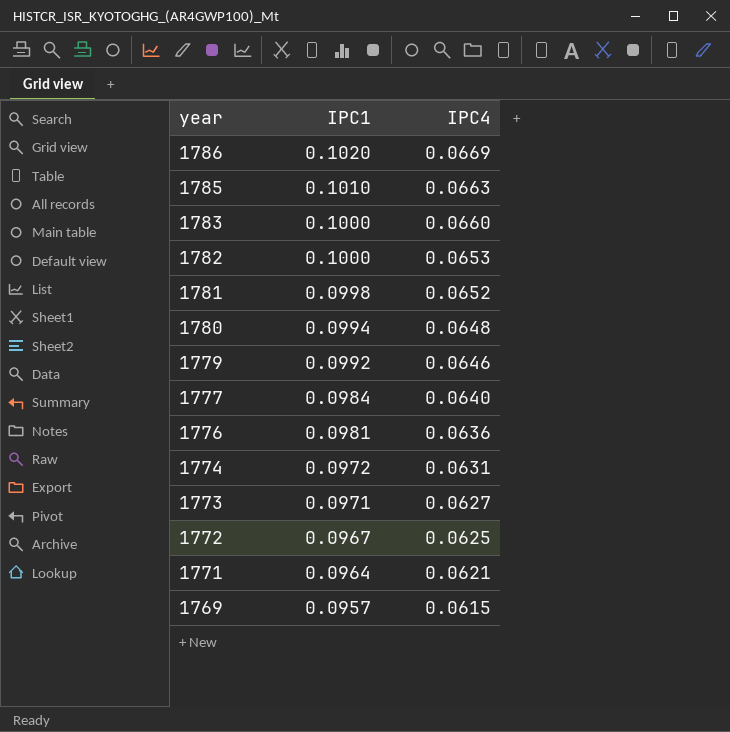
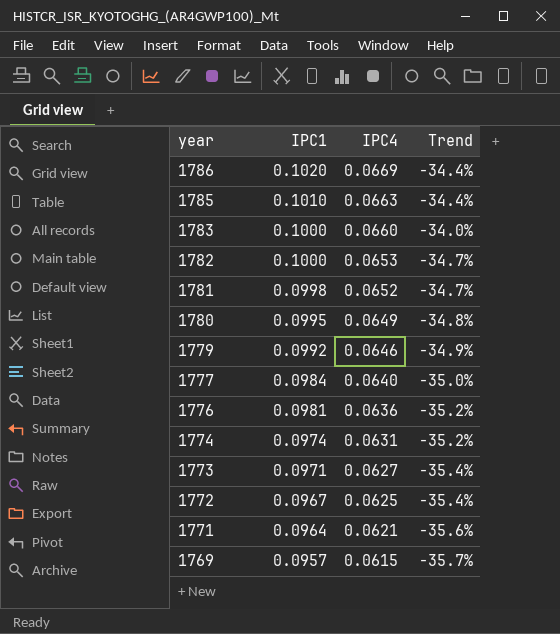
column Trend | formula: none -> ([IPC4] - [IPC1]) / [IPC1]
1780 | IPC1: 0.0994 -> 0.0995
1780 | IPC4: 0.0648 -> 0.0649
1774 | IPC1: 0.0972 -> 0.0974

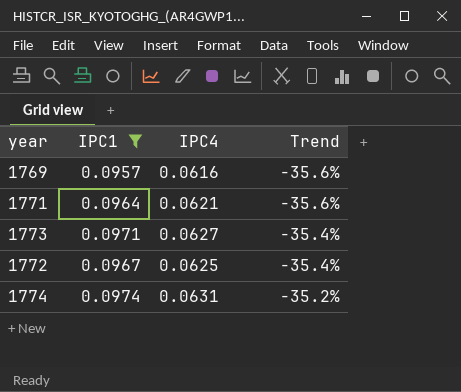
filter: none -> IPC1 <= 0.0974
row order: year descending -> Trend ascending
1769 | IPC4: 0.0615 -> 0.0616
1769 | Trend: -35.7% -> -35.6%

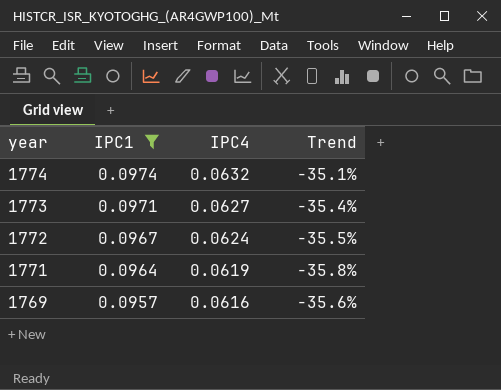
row order: Trend ascending -> year descending
1774 | IPC4: 0.0631 -> 0.0632
1774 | Trend: -35.2% -> -35.1%
1772 | IPC4: 0.0625 -> 0.0624
1772 | Trend: -35.4% -> -35.5%
1771 | IPC4: 0.0621 -> 0.0619
1771 | Trend: -35.6% -> -35.8%

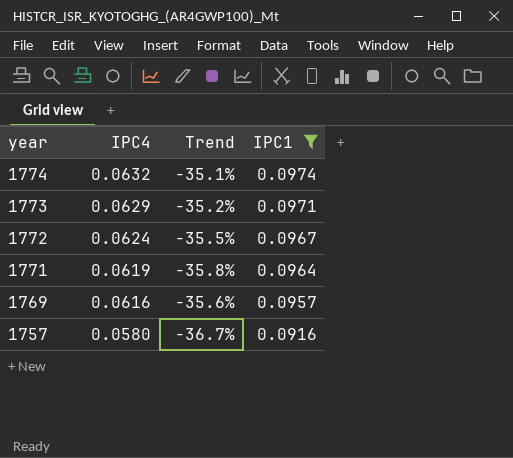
column IPC1 | position: 2 -> 4
1773 | IPC4: 0.0627 -> 0.0629
1773 | Trend: -35.4% -> -35.2%
row 1757: none -> 0.0580 | -36.7% | 0.0916

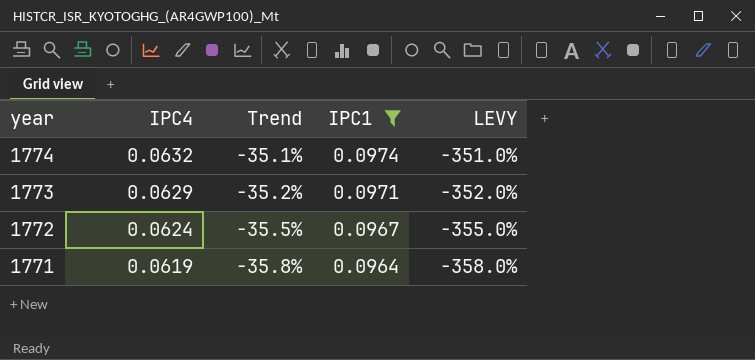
column LEVY | formula: none -> [Trend] * 10
row 1769: 0.0616 | -35.6% | 0.0957 -> none
row 1757: 0.0580 | -36.7% | 0.0916 -> none

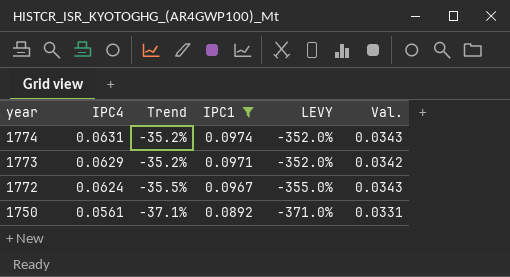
column Val. | formula: none -> [IPC1] - [IPC4]
row 1771: 0.0619 | -35.8% | 0.0964 | -358.0% -> none
1774 | IPC4: 0.0632 -> 0.0631
1774 | Trend: -35.1% -> -35.2%
1774 | LEVY: -351.0% -> -352.0%
row 1750: none -> 0.0561 | -37.1% | 0.0892 | -371.0% | 0.0331

